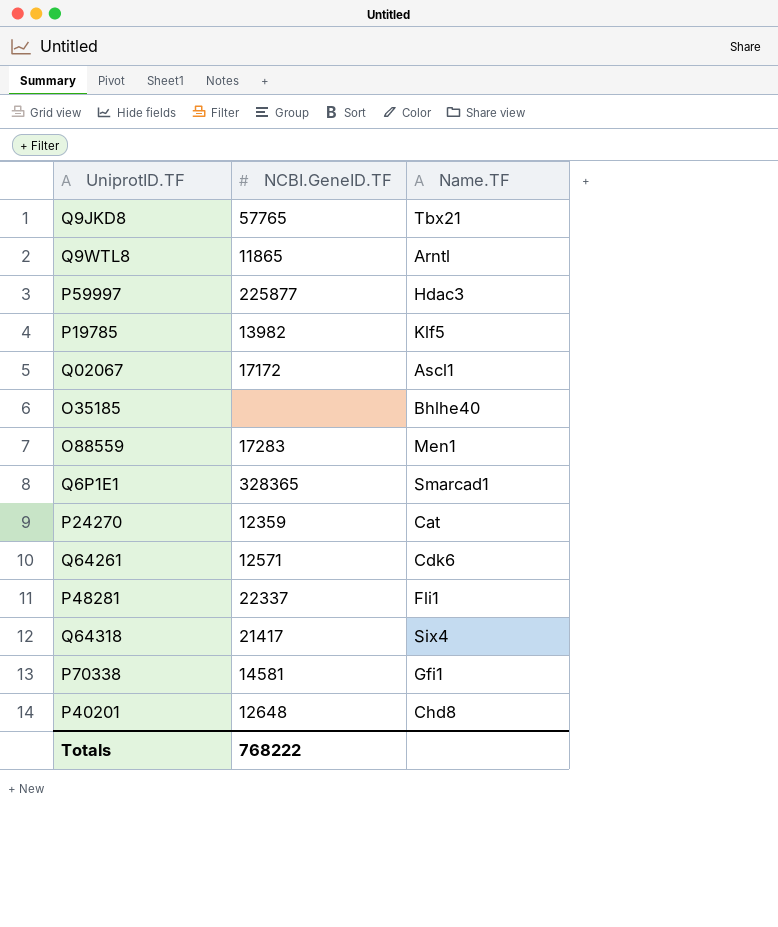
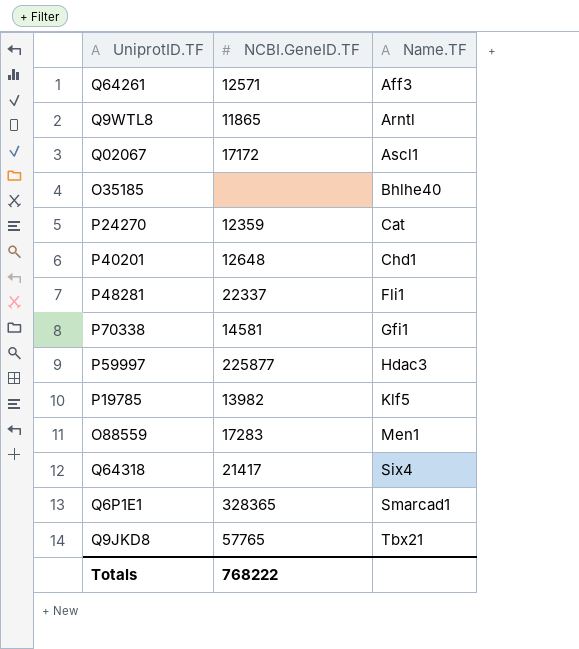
row order: none -> Name.TF ascending
Q64261 | Name.TF: Cdk6 -> Aff3
P40201 | Name.TF: Chd8 -> Chd1

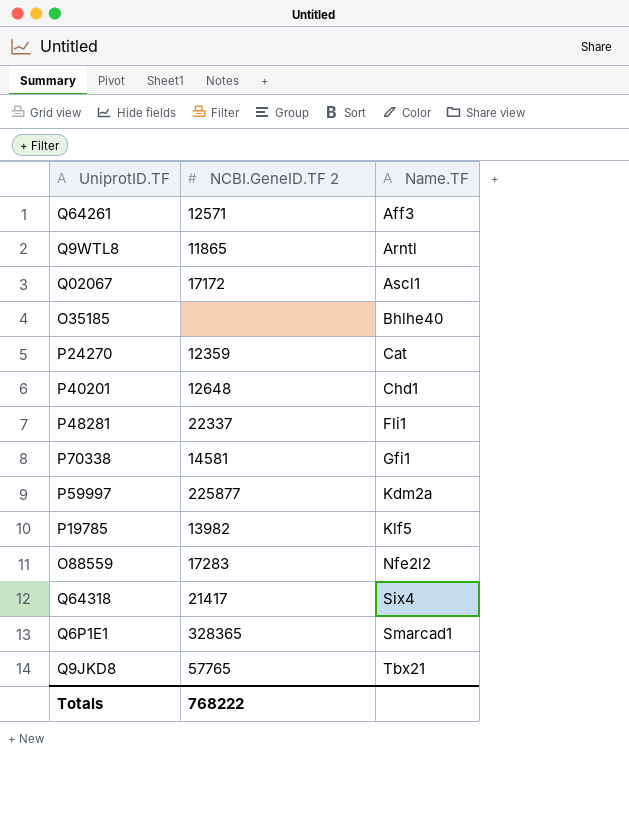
column name: NCBI.GeneID.TF -> NCBI.GeneID.TF 2
P59997 | Name.TF: Hdac3 -> Kdm2a
O88559 | Name.TF: Men1 -> Nfe2l2

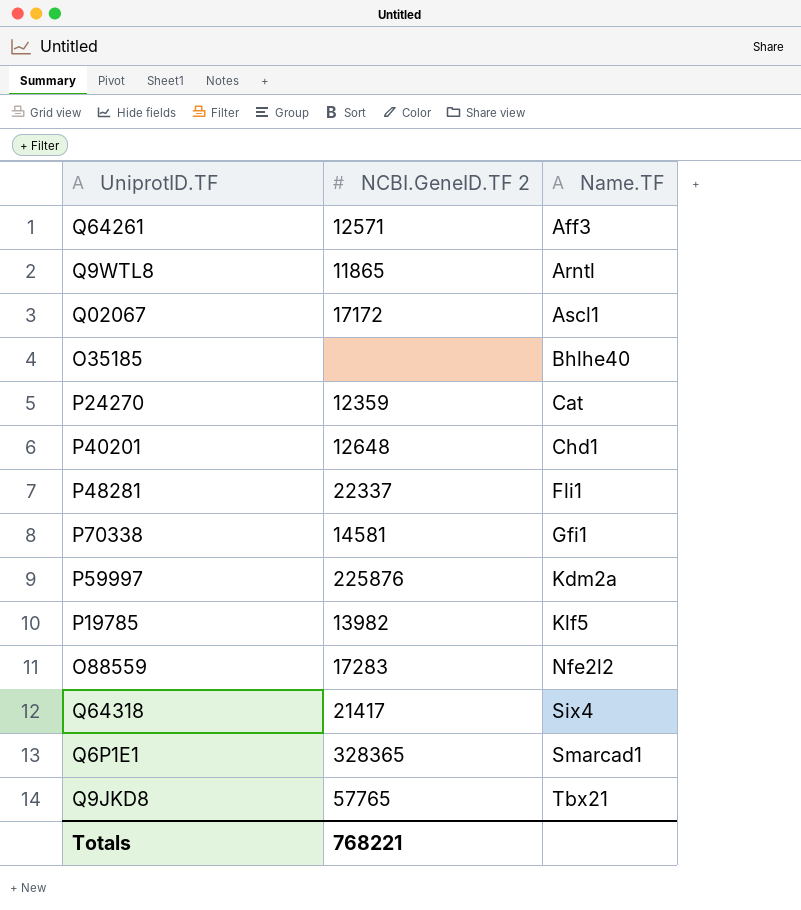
P59997 | NCBI.GeneID.TF 2: 225877 -> 225876
Totals | NCBI.GeneID.TF 2: 768222 -> 768221

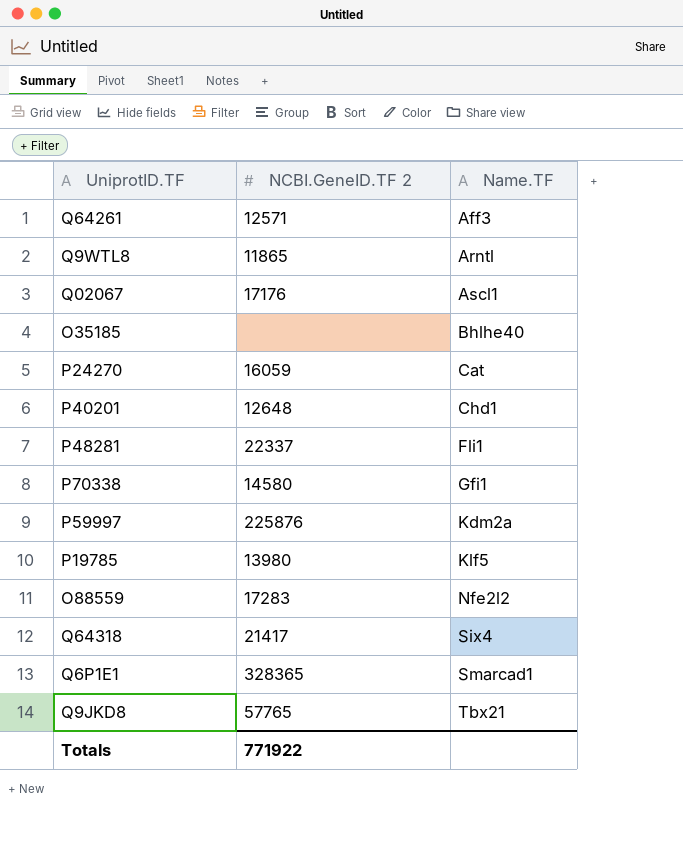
Q02067 | NCBI.GeneID.TF 2: 17172 -> 17176
P24270 | NCBI.GeneID.TF 2: 12359 -> 16059
P70338 | NCBI.GeneID.TF 2: 14581 -> 14580
P19785 | NCBI.GeneID.TF 2: 13982 -> 13980
Totals | NCBI.GeneID.TF 2: 768221 -> 771922

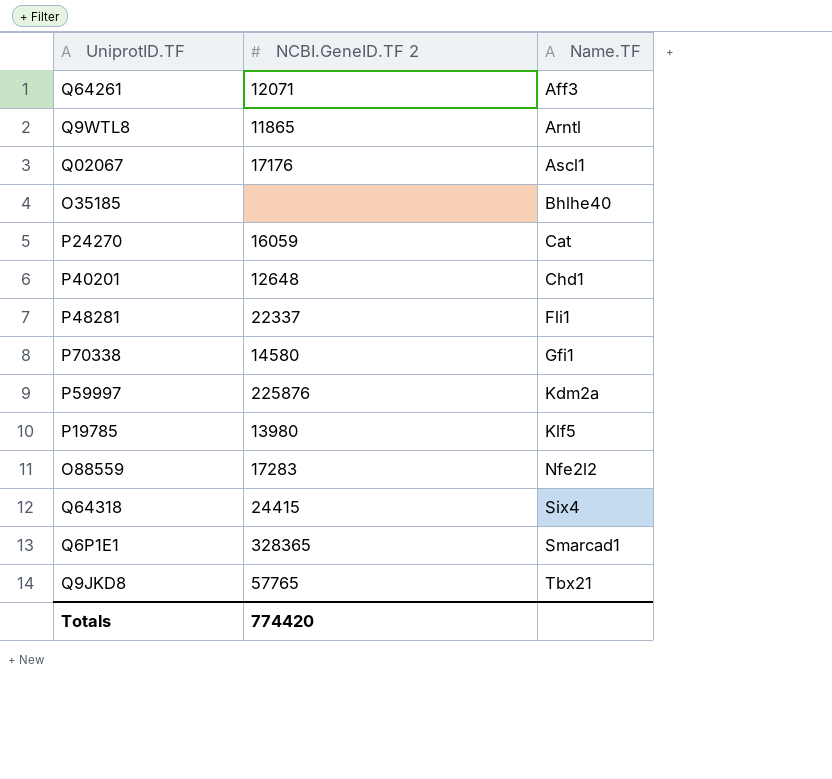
Q64261 | NCBI.GeneID.TF 2: 12571 -> 12071
Q64318 | NCBI.GeneID.TF 2: 21417 -> 24415
Totals | NCBI.GeneID.TF 2: 771922 -> 774420

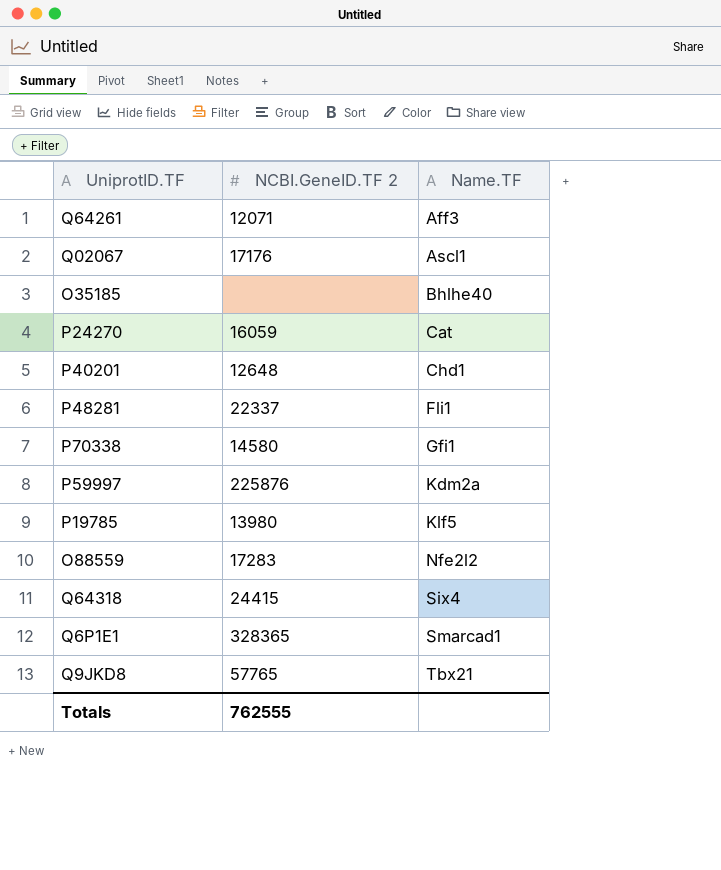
row Q9WTL8: 11865 | Arntl -> none
Totals | NCBI.GeneID.TF 2: 774420 -> 762555

